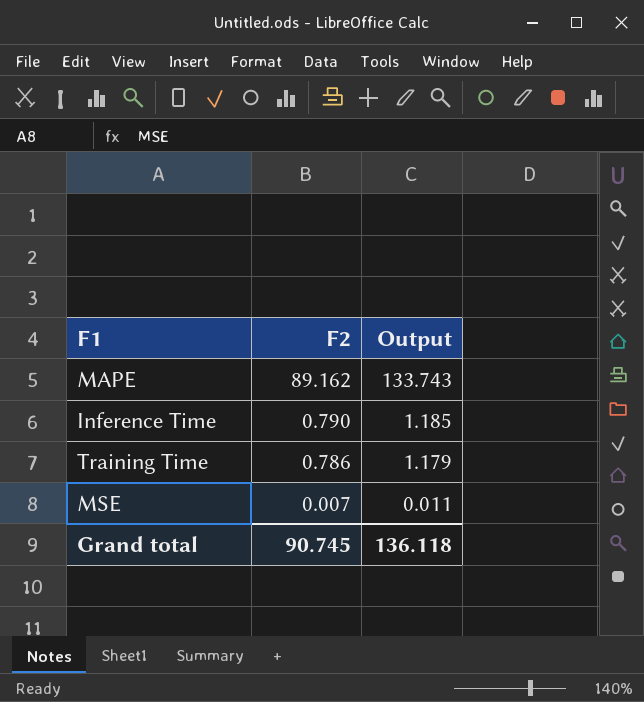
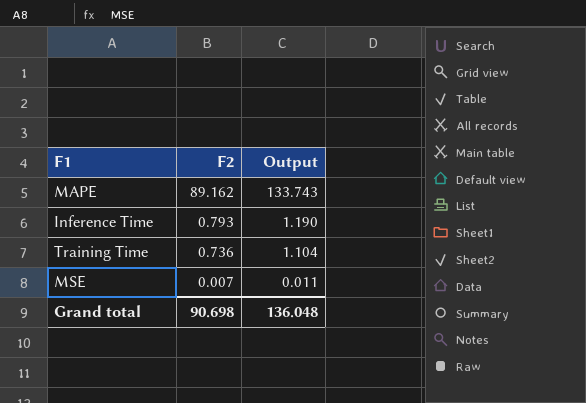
Inference Time | F2: 0.790 -> 0.793
Inference Time | Output: 1.185 -> 1.190
Training Time | F2: 0.786 -> 0.736
Training Time | Output: 1.179 -> 1.104
Grand total | F2: 90.745 -> 90.698
Grand total | Output: 136.118 -> 136.048

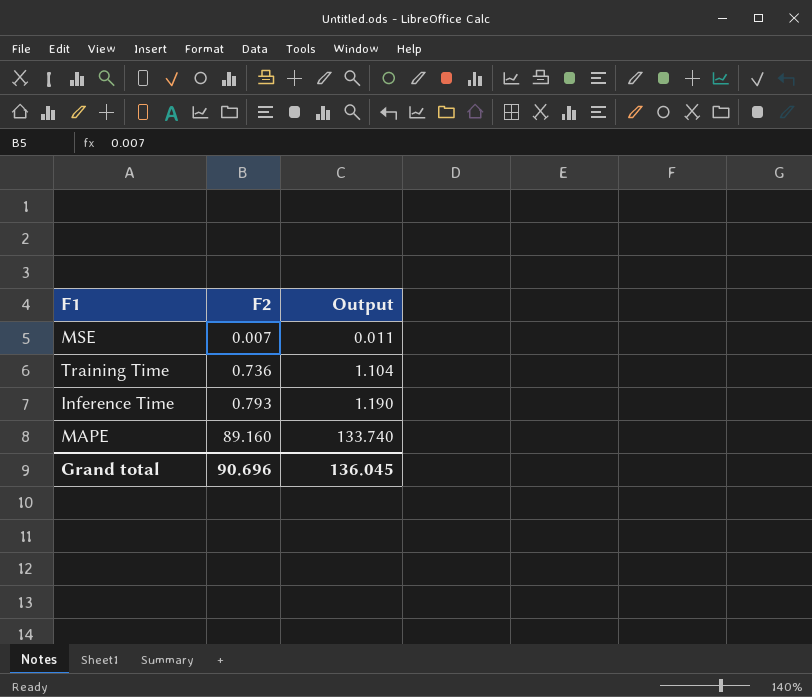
row order: F2 descending -> F2 ascending
MAPE | F2: 89.162 -> 89.160
MAPE | Output: 133.743 -> 133.740
Grand total | F2: 90.698 -> 90.696
Grand total | Output: 136.048 -> 136.045

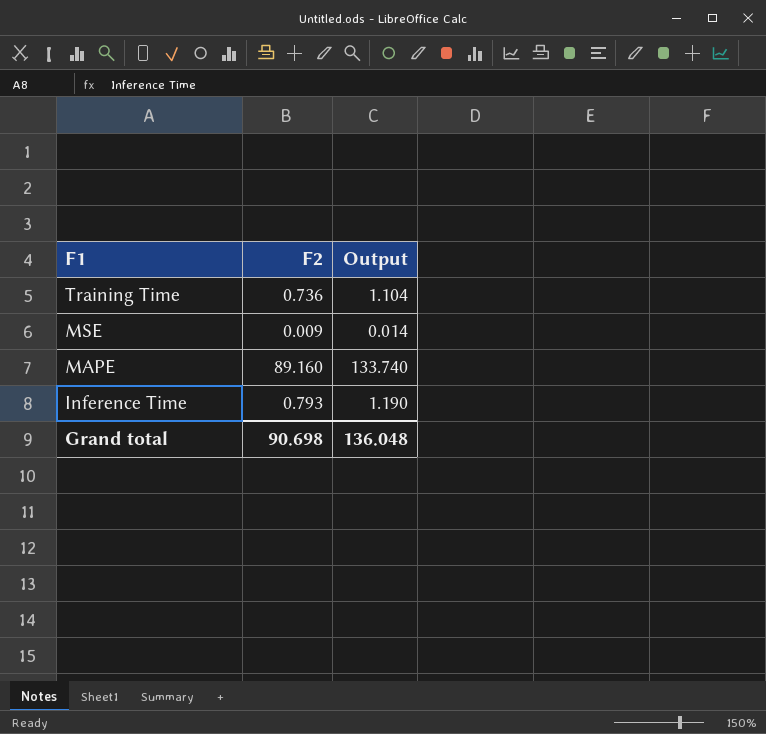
row order: F2 ascending -> F1 descending
MSE | F2: 0.007 -> 0.009
MSE | Output: 0.011 -> 0.014
Grand total | F2: 90.696 -> 90.698
Grand total | Output: 136.045 -> 136.048

